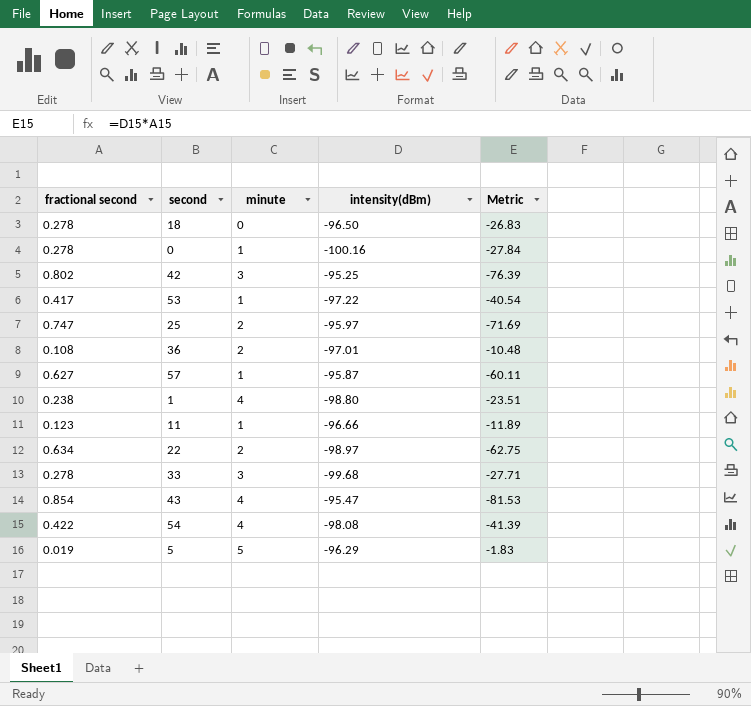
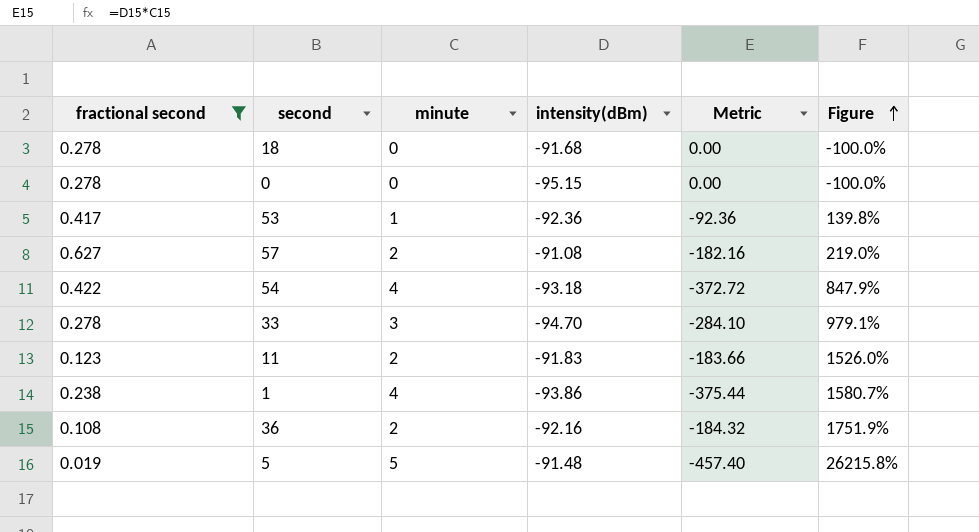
filter: none -> fractional second <= 0.627
row order: none -> Figure ascending
column Metric | formula: [fractional second] * [intensity(dBm)] -> [minute] * [intensity(dBm)]
column Figure | formula: none -> ([minute] - [fractional second]) / [fractional second]
18 | intensity(dBm): -96.50 -> -91.68
0 | minute: 1 -> 0
0 | intensity(dBm): -100.16 -> -95.15
53 | intensity(dBm): -97.22 -> -92.36
57 | minute: 1 -> 2
57 | intensity(dBm): -95.87 -> -91.08
54 | intensity(dBm): -98.08 -> -93.18
33 | intensity(dBm): -99.68 -> -94.70
11 | minute: 1 -> 2
11 | intensity(dBm): -96.66 -> -91.83
1 | intensity(dBm): -98.80 -> -93.86
36 | intensity(dBm): -97.01 -> -92.16
5 | intensity(dBm): -96.29 -> -91.48

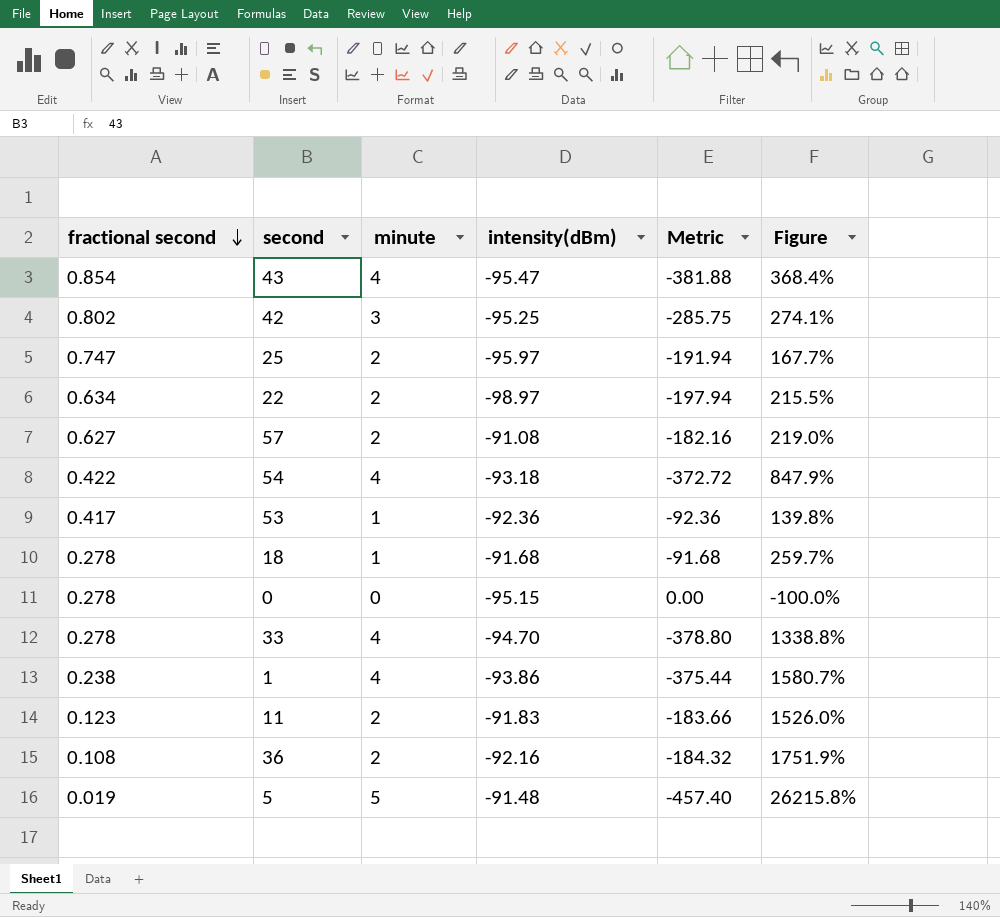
filter: fractional second <= 0.627 -> none
row order: Figure ascending -> fractional second descending
18 | minute: 0 -> 1
18 | Metric: 0.00 -> -91.68
18 | Figure: -100.0% -> 259.7%
33 | minute: 3 -> 4
33 | Metric: -284.10 -> -378.80
33 | Figure: 979.1% -> 1338.8%

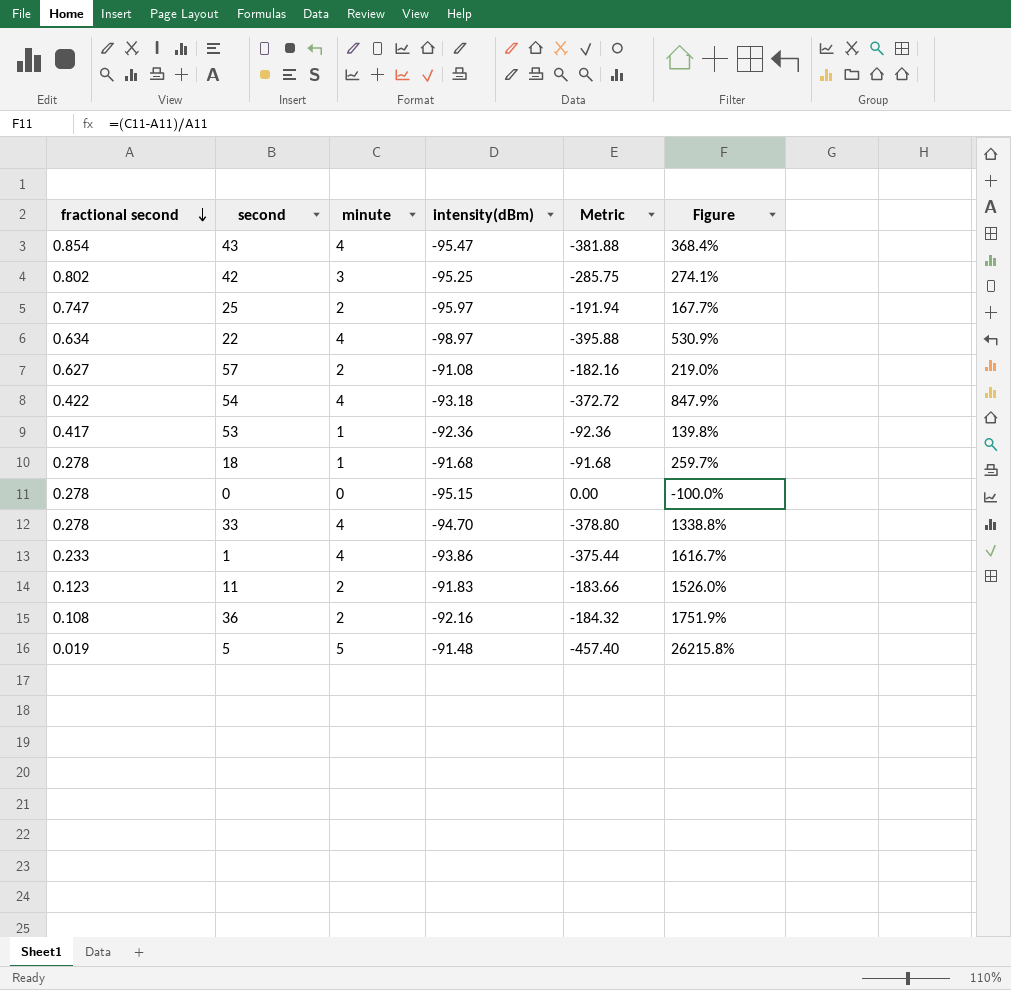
22 | minute: 2 -> 4
22 | Metric: -197.94 -> -395.88
22 | Figure: 215.5% -> 530.9%
1 | fractional second: 0.238 -> 0.233
1 | Figure: 1580.7% -> 1616.7%

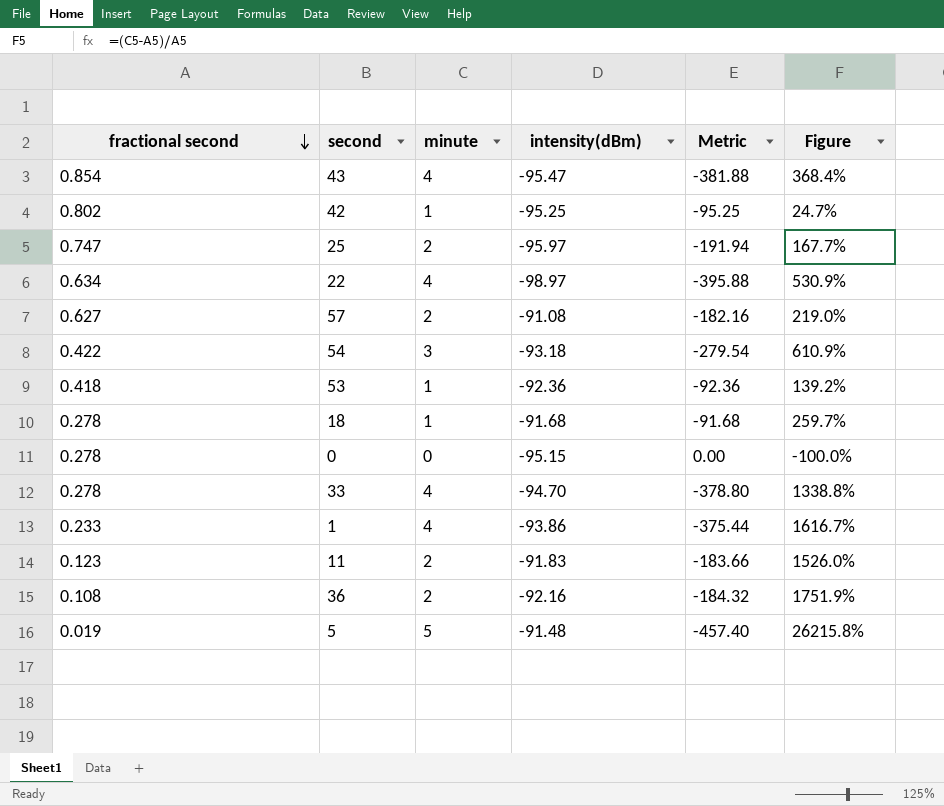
42 | minute: 3 -> 1
42 | Metric: -285.75 -> -95.25
42 | Figure: 274.1% -> 24.7%
54 | minute: 4 -> 3
54 | Metric: -372.72 -> -279.54
54 | Figure: 847.9% -> 610.9%
53 | fractional second: 0.417 -> 0.418
53 | Figure: 139.8% -> 139.2%

